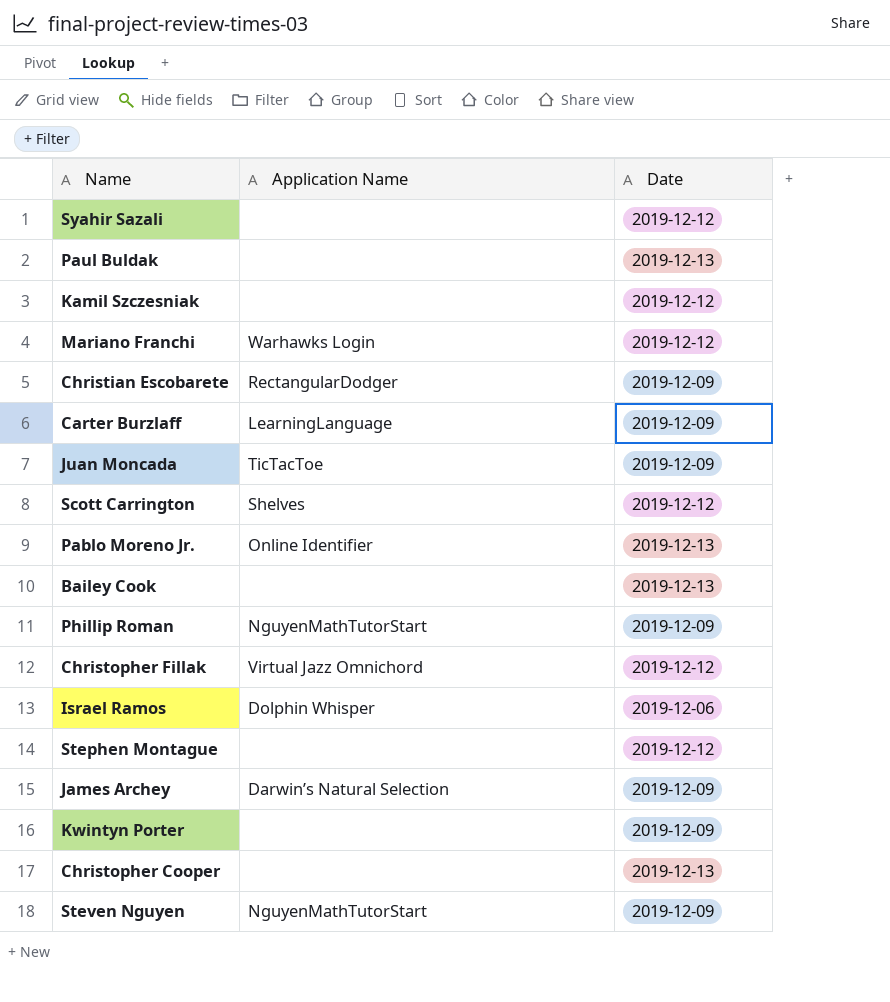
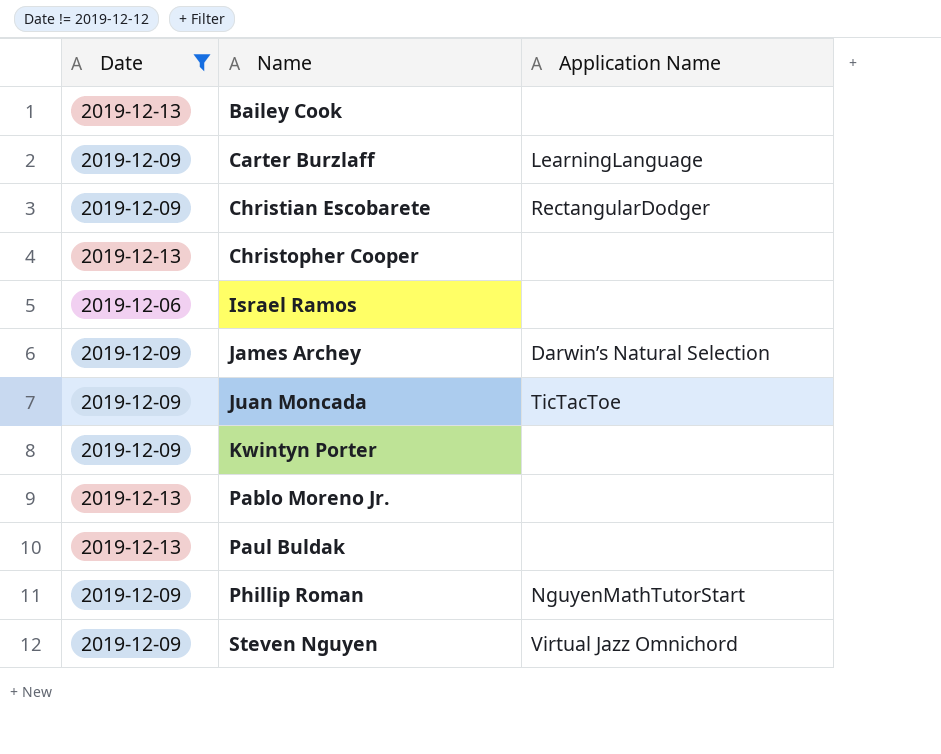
filter: none -> Date != 2019-12-12
row order: none -> Name ascending
column Date | position: 3 -> 1
Israel Ramos | Application Name: Dolphin Whisper -> none
Pablo Moreno Jr. | Application Name: Online Identifier -> none
Steven Nguyen | Application Name: NguyenMathTutorStart -> Virtual Jazz Omnichord

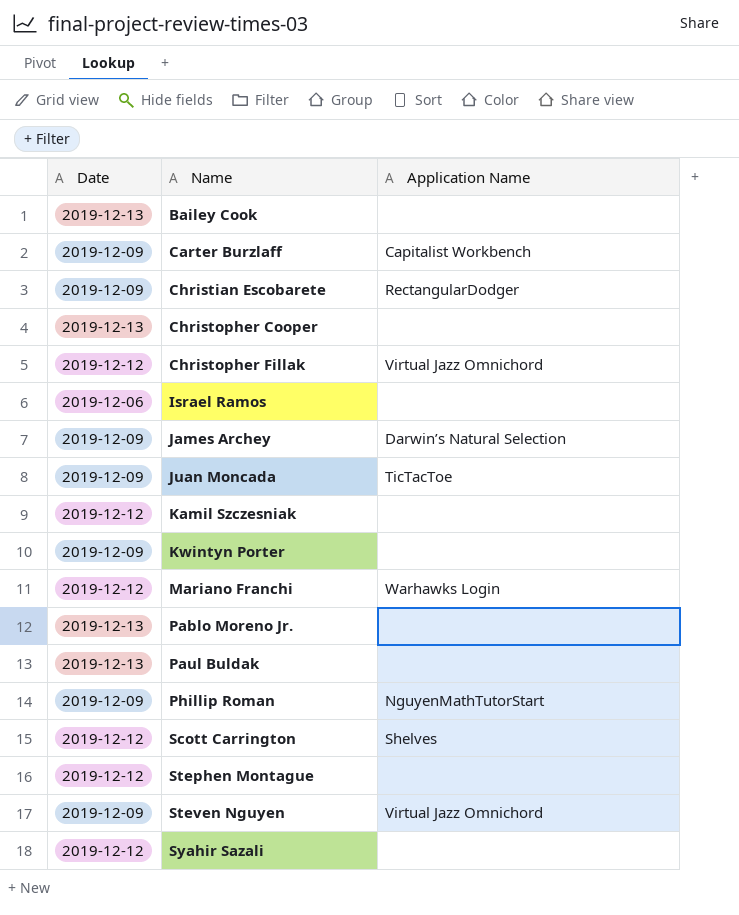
filter: Date != 2019-12-12 -> none
Carter Burzlaff | Application Name: LearningLanguage -> Capitalist Workbench

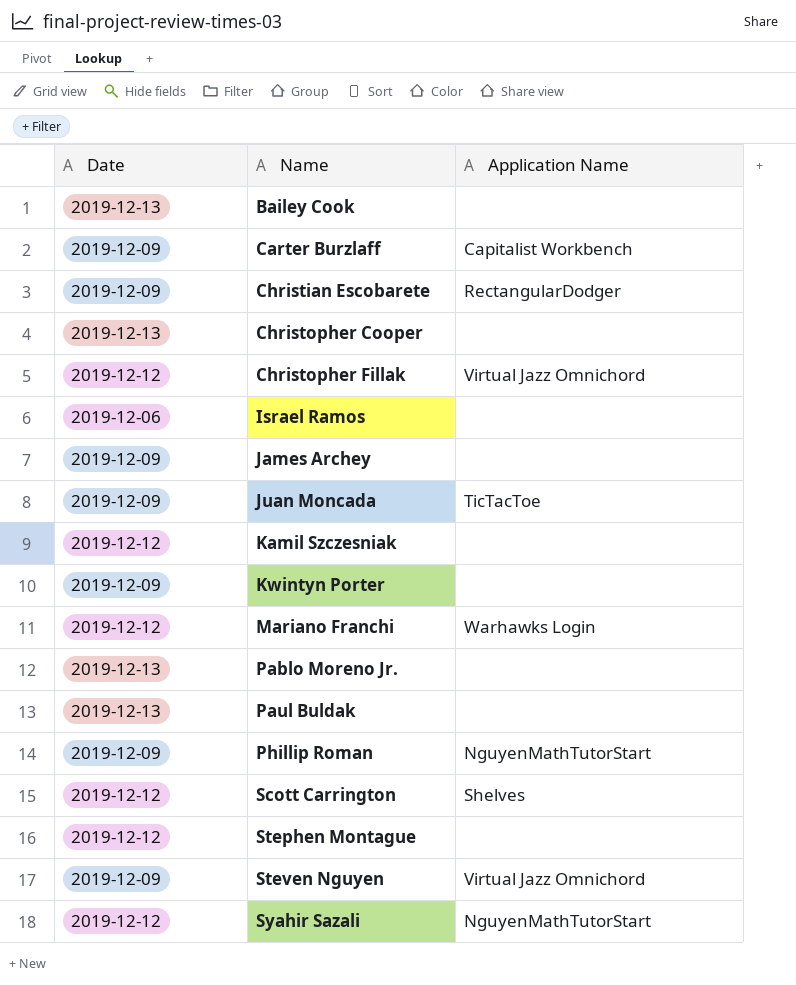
James Archey | Application Name: Darwin’s Natural Selection -> none
Syahir Sazali | Application Name: none -> NguyenMathTutorStart

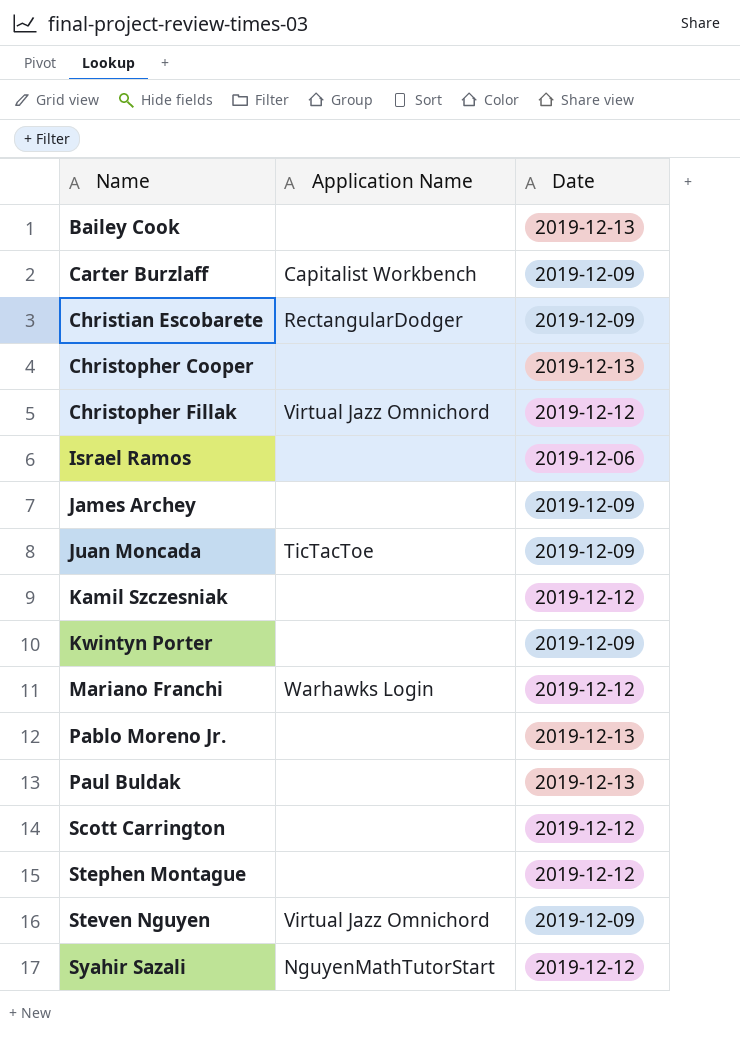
column Date | position: 1 -> 3
row Phillip Roman: 2019-12-09 | NguyenMathTutorStart -> none
Scott Carrington | Application Name: Shelves -> none

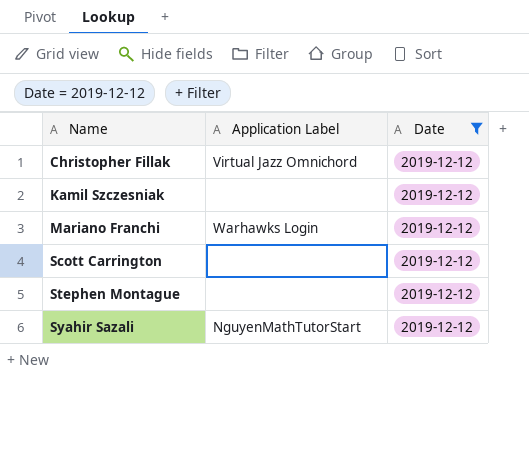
filter: none -> Date = 2019-12-12
column name: Application Name -> Application Label

